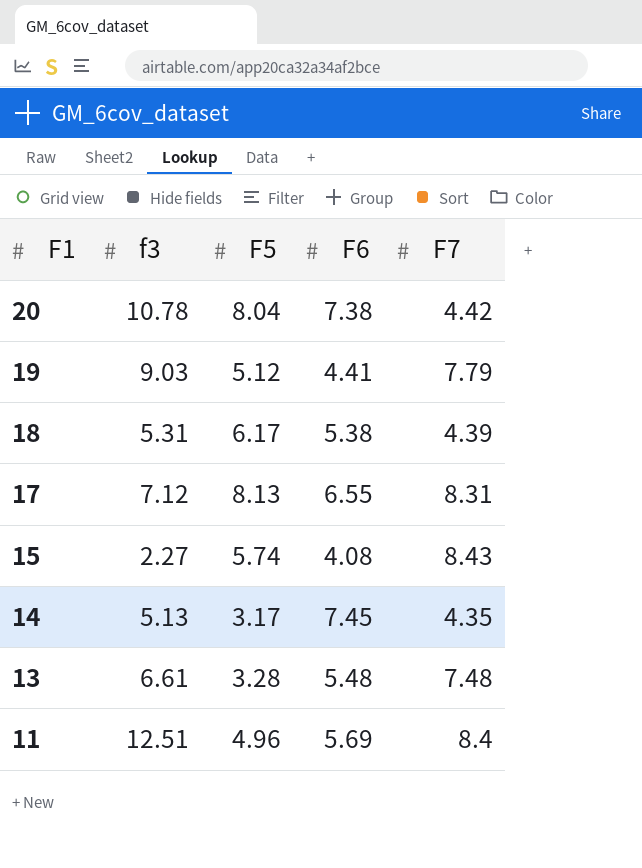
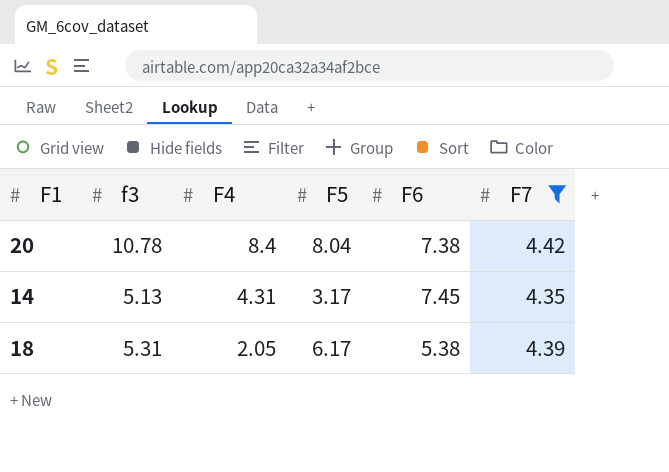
filter: none -> F7 <= 4.42
row order: F1 descending -> F4 descending
column F4 | position: none -> 3

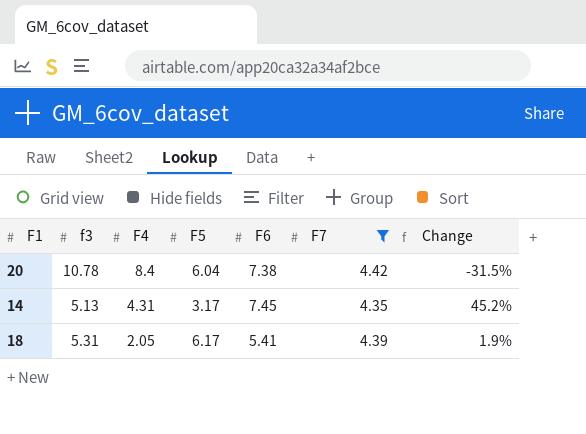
column Change | formula: none -> ([F6] - [f3]) / [f3]
20 | F5: 8.04 -> 6.04
18 | F6: 5.38 -> 5.41

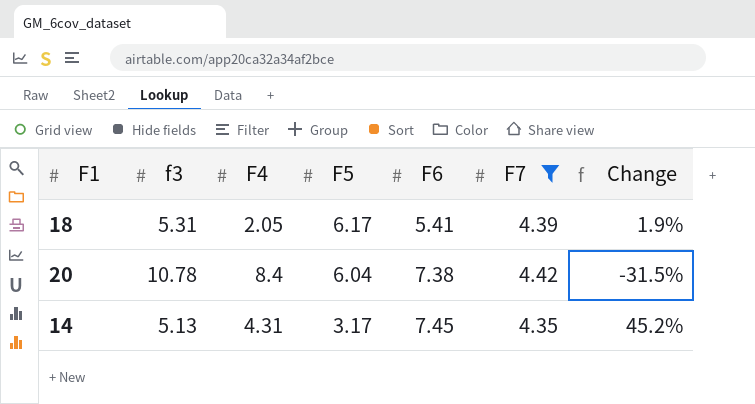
row order: F4 descending -> F5 descending

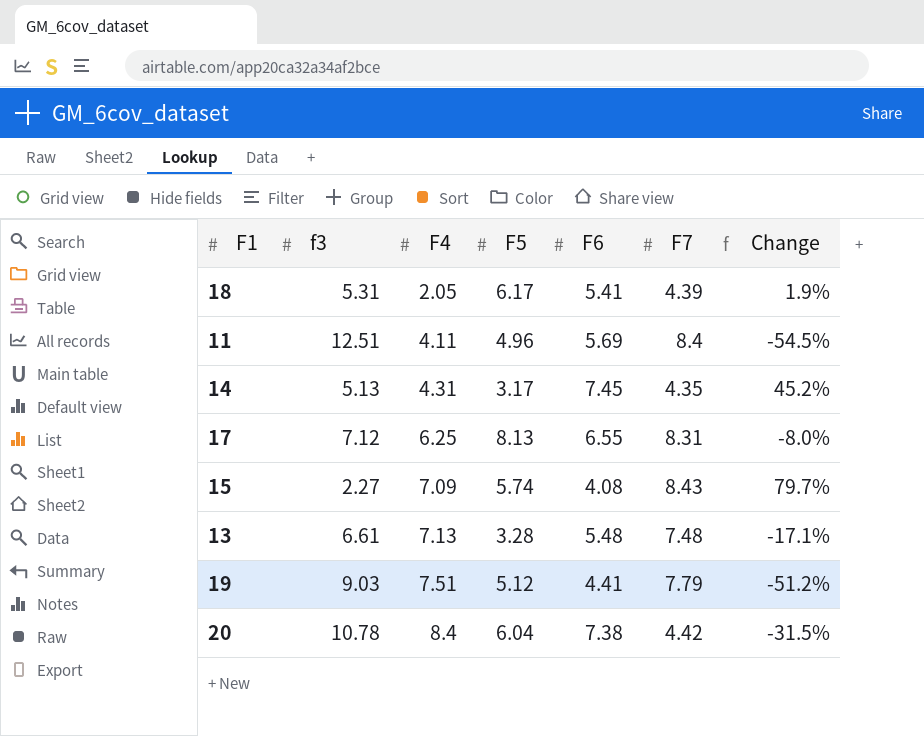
filter: F7 <= 4.42 -> none
row order: F5 descending -> F4 ascending

